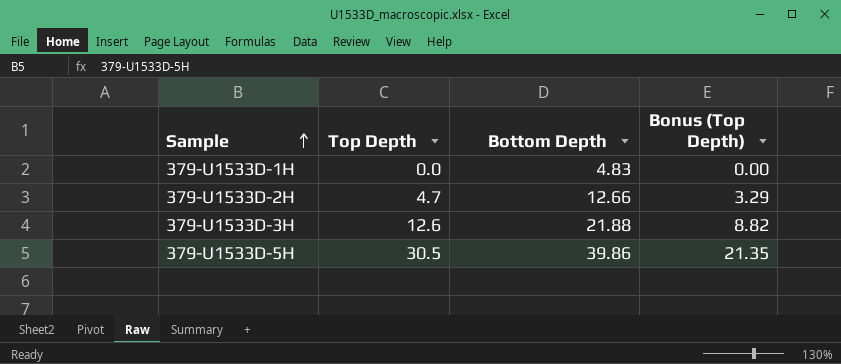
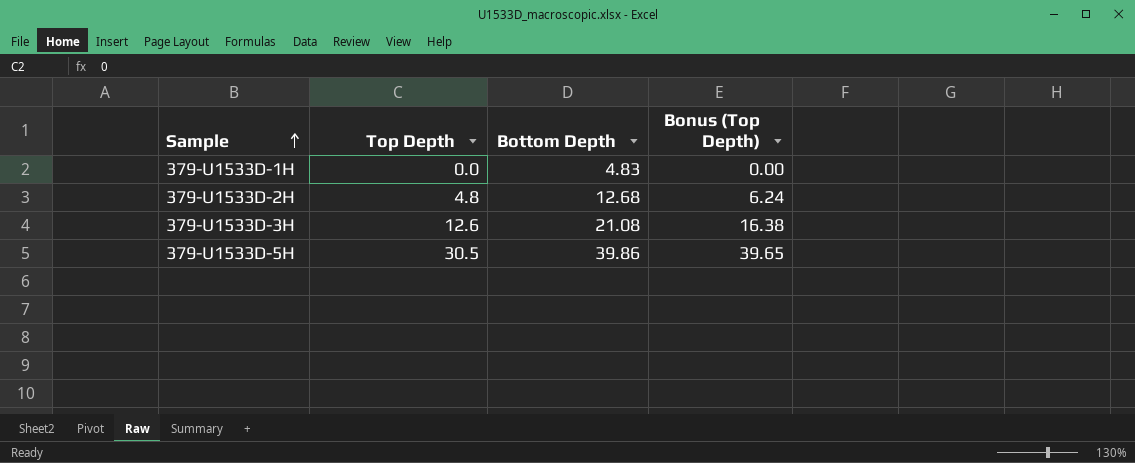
column Bonus (Top Depth) | formula: [Top Depth] * 0.7 -> [Top Depth] * 1.3
379-U1533D-2H | Top Depth: 4.7 -> 4.8
379-U1533D-2H | Bottom Depth: 12.66 -> 12.68
379-U1533D-3H | Bottom Depth: 21.88 -> 21.08

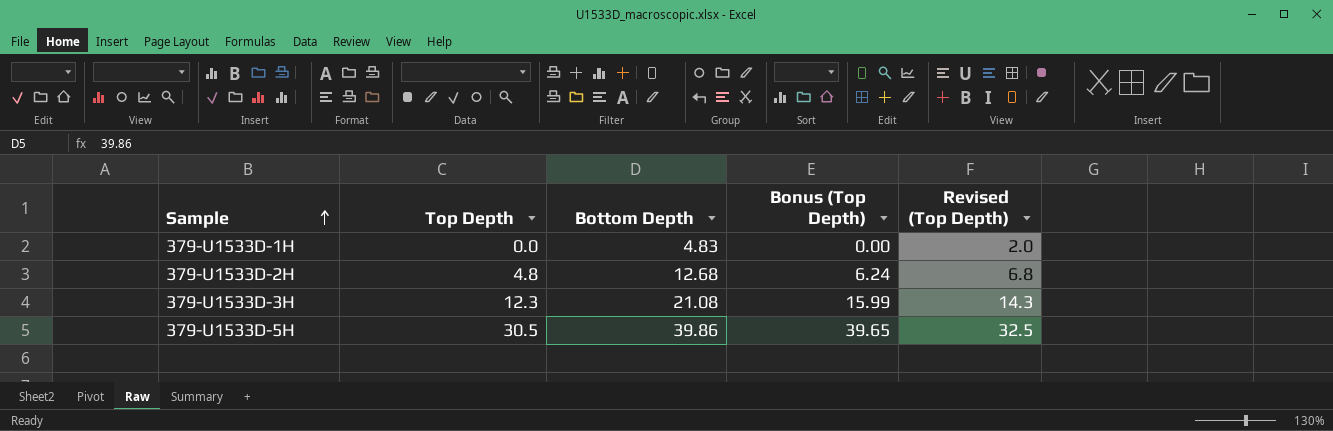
column Revised (Top Depth) | formula: none -> [Top Depth] + 2
379-U1533D-3H | Top Depth: 12.6 -> 12.3
379-U1533D-3H | Bonus (Top Depth): 16.38 -> 15.99

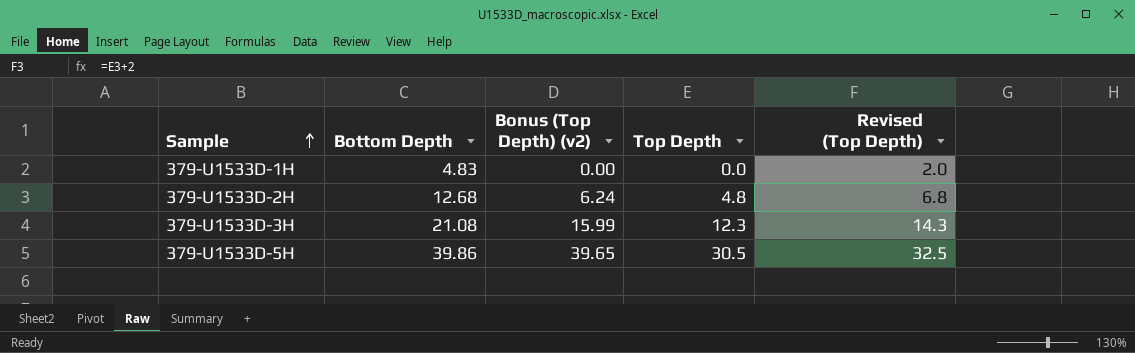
column name: Bonus (Top Depth) -> Bonus (Top Depth) (v2)
column Top Depth | position: 2 -> 4

